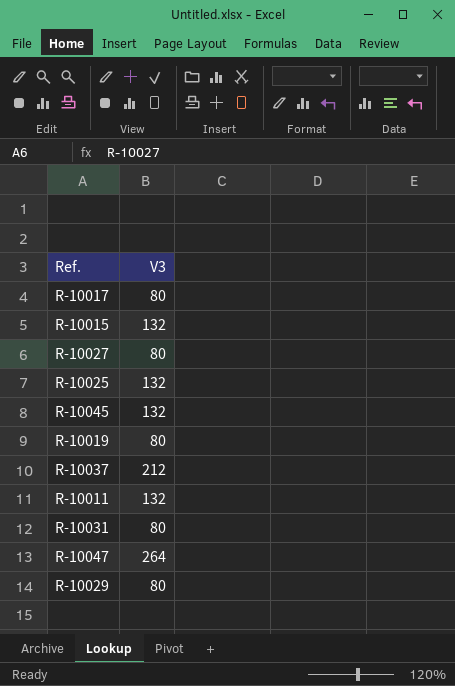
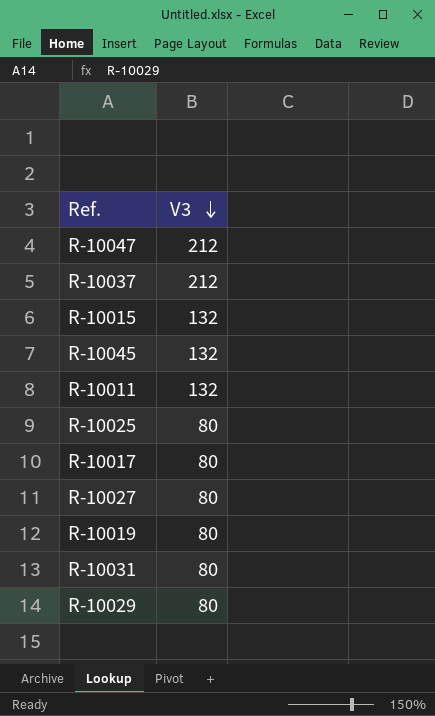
row order: none -> V3 descending
R-10047 | V3: 264 -> 212
R-10025 | V3: 132 -> 80

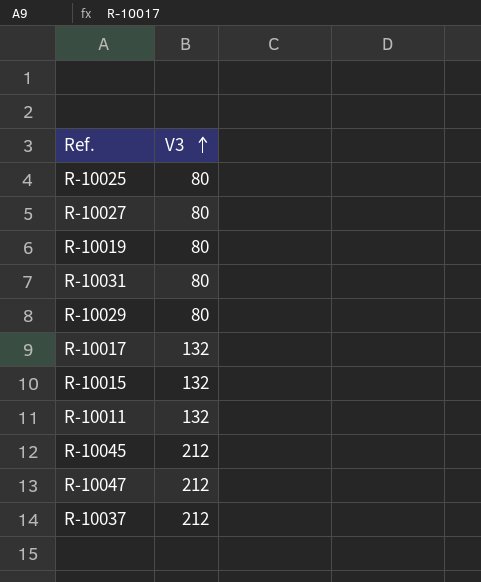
row order: V3 descending -> V3 ascending
R-10017 | V3: 80 -> 132
R-10045 | V3: 132 -> 212

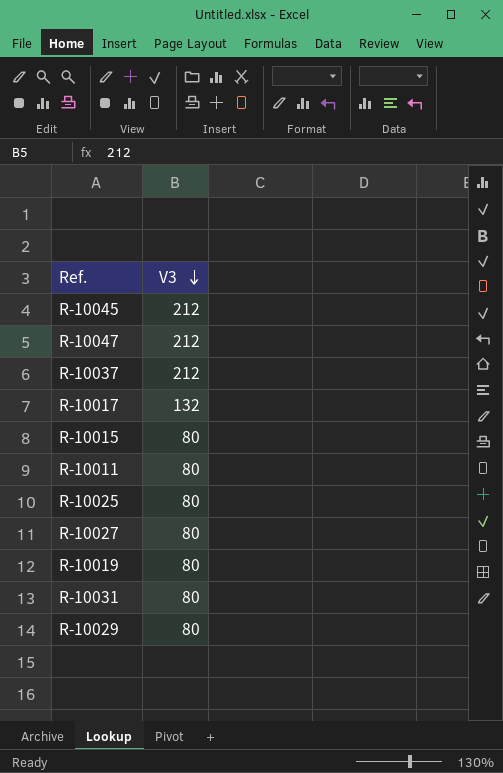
row order: V3 ascending -> V3 descending
R-10015 | V3: 132 -> 80
R-10011 | V3: 132 -> 80

